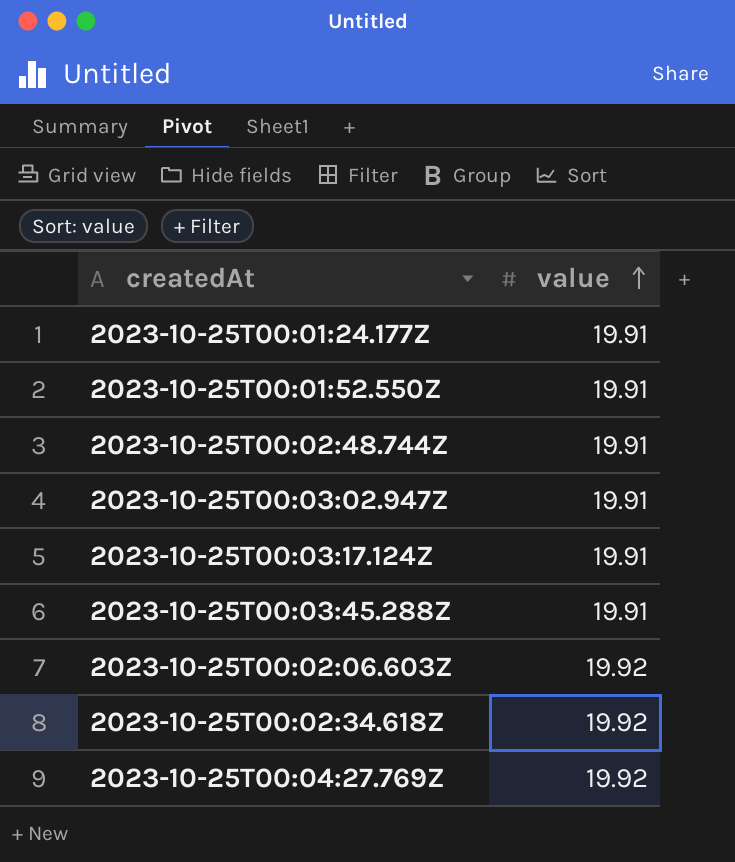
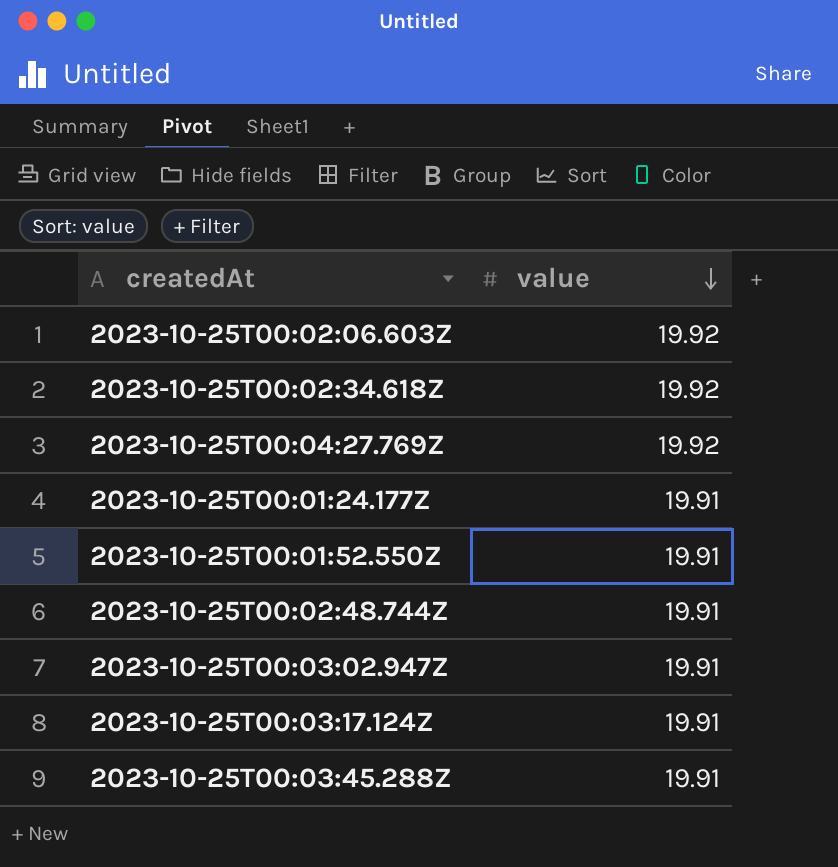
row order: value ascending -> value descending

